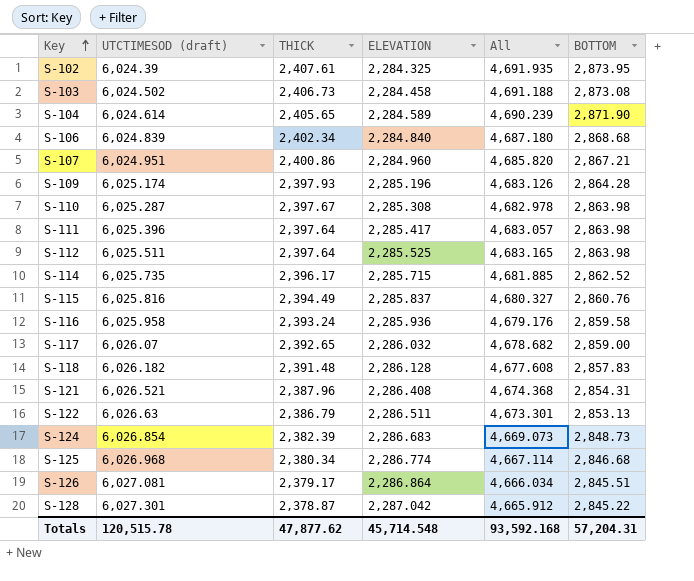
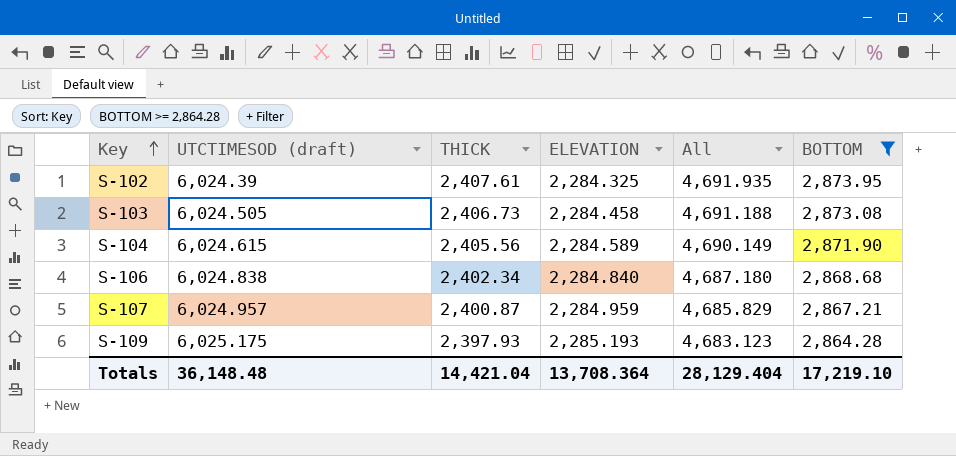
filter: none -> BOTTOM >= 2,864.28
S-103 | UTCTIMESOD (draft): 6,024.502 -> 6,024.505
S-104 | UTCTIMESOD (draft): 6,024.614 -> 6,024.615
S-104 | THICK: 2,405.65 -> 2,405.56
S-104 | All: 4,690.239 -> 4,690.149
S-106 | UTCTIMESOD (draft): 6,024.839 -> 6,024.838
S-107 | UTCTIMESOD (draft): 6,024.951 -> 6,024.957
S-107 | THICK: 2,400.86 -> 2,400.87
S-107 | ELEVATION: 2,284.960 -> 2,284.959
S-107 | All: 4,685.820 -> 4,685.829
S-109 | UTCTIMESOD (draft): 6,025.174 -> 6,025.175
S-109 | ELEVATION: 2,285.196 -> 2,285.193
S-109 | All: 4,683.126 -> 4,683.123
Totals | UTCTIMESOD (draft): 120,515.78 -> 36,148.48
Totals | THICK: 47,877.62 -> 14,421.04
Totals | ELEVATION: 45,714.548 -> 13,708.364
Totals | All: 93,592.168 -> 28,129.404
Totals | BOTTOM: 57,204.31 -> 17,219.10

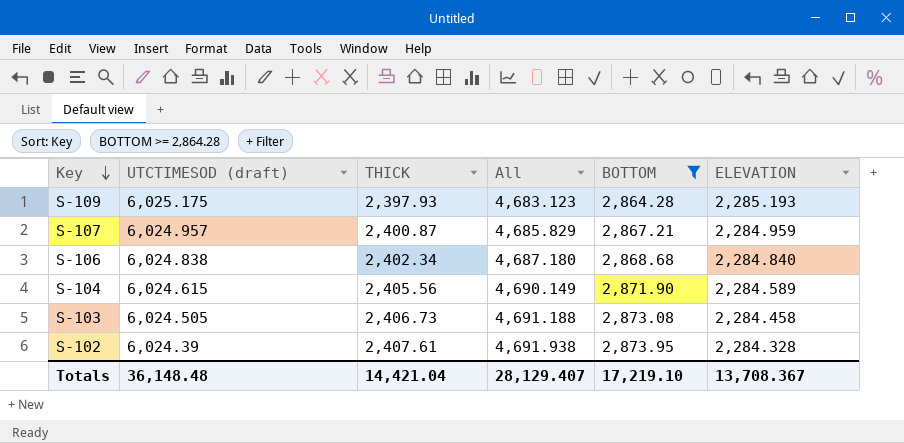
row order: Key ascending -> Key descending
column ELEVATION | position: 4 -> 6
S-102 | All: 4,691.935 -> 4,691.938
S-102 | ELEVATION: 2,284.325 -> 2,284.328
Totals | All: 28,129.404 -> 28,129.407
Totals | ELEVATION: 13,708.364 -> 13,708.367

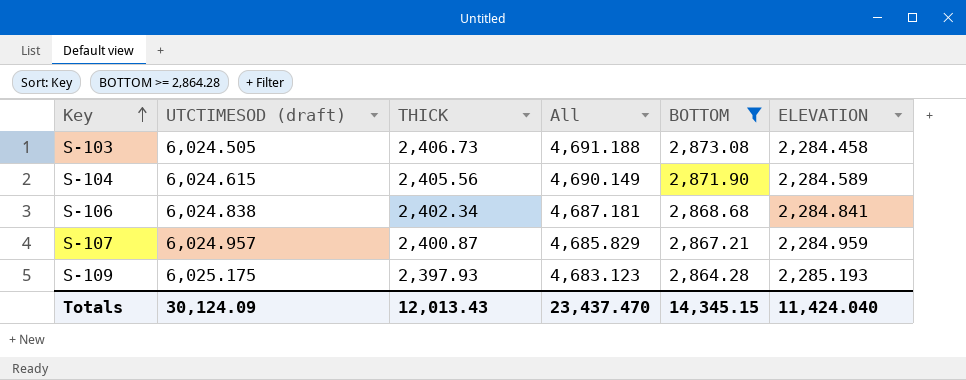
row order: Key descending -> Key ascending
row S-102: 6,024.39 | 2,407.61 | 4,691.938 | 2,873.95 | 2,284.328 -> none
S-106 | All: 4,687.180 -> 4,687.181
S-106 | ELEVATION: 2,284.840 -> 2,284.841
Totals | UTCTIMESOD (draft): 36,148.48 -> 30,124.09
Totals | THICK: 14,421.04 -> 12,013.43
Totals | All: 28,129.407 -> 23,437.470
Totals | BOTTOM: 17,219.10 -> 14,345.15
Totals | ELEVATION: 13,708.367 -> 11,424.040

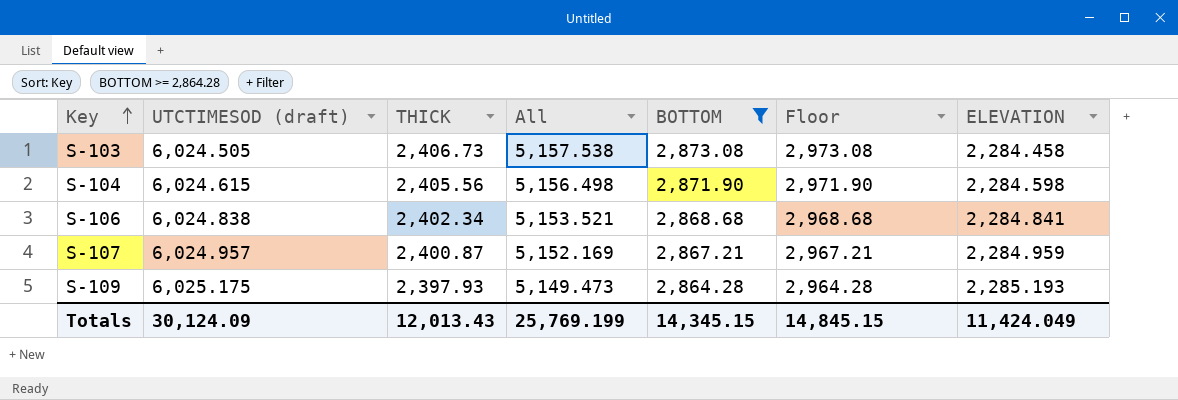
column All | formula: [THICK] + [ELEVATION] -> [BOTTOM] + [ELEVATION]
column Floor | formula: none -> [BOTTOM] + 100
S-104 | ELEVATION: 2,284.589 -> 2,284.598
Totals | All: 23,437.470 -> 25,769.199
Totals | ELEVATION: 11,424.040 -> 11,424.049

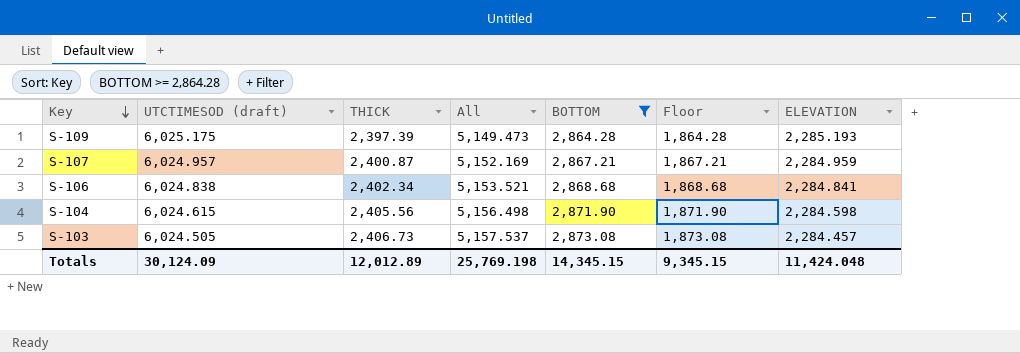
row order: Key ascending -> Key descending
column Floor | formula: [BOTTOM] + 100 -> [BOTTOM] - 1000
S-109 | THICK: 2,397.93 -> 2,397.39
S-103 | All: 5,157.538 -> 5,157.537
S-103 | ELEVATION: 2,284.458 -> 2,284.457
Totals | THICK: 12,013.43 -> 12,012.89
Totals | All: 25,769.199 -> 25,769.198
Totals | Floor: 14,845.15 -> 9,345.15
Totals | ELEVATION: 11,424.049 -> 11,424.048

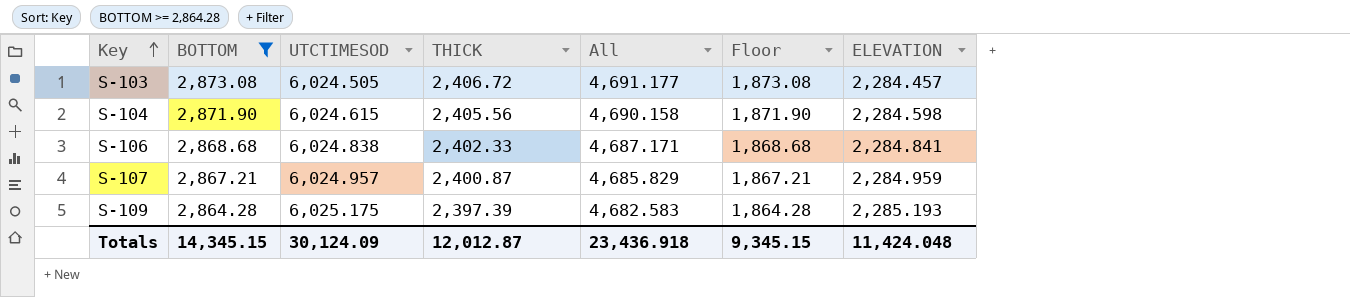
row order: Key descending -> Key ascending
column BOTTOM | position: 5 -> 2
column name: UTCTIMESOD (draft) -> UTCTIMESOD
column All | formula: [BOTTOM] + [ELEVATION] -> [THICK] + [ELEVATION]
S-103 | THICK: 2,406.73 -> 2,406.72
S-106 | THICK: 2,402.34 -> 2,402.33
Totals | THICK: 12,012.89 -> 12,012.87
Totals | All: 25,769.198 -> 23,436.918

